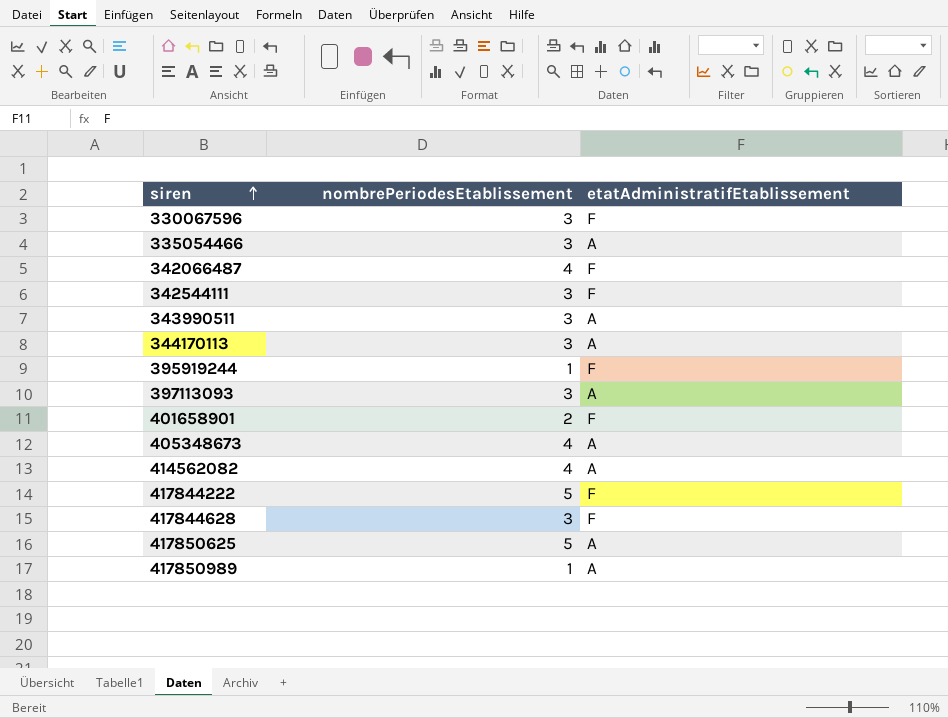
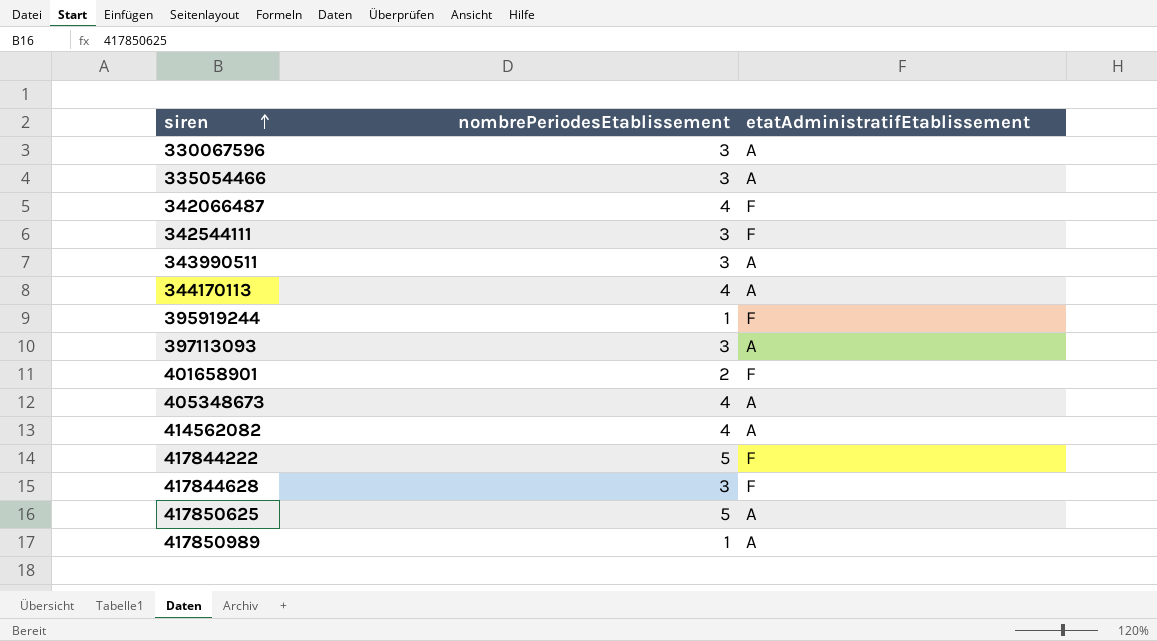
330067596 | etatAdministratifEtablissement: F -> A
344170113 | nombrePeriodesEtablissement: 3 -> 4

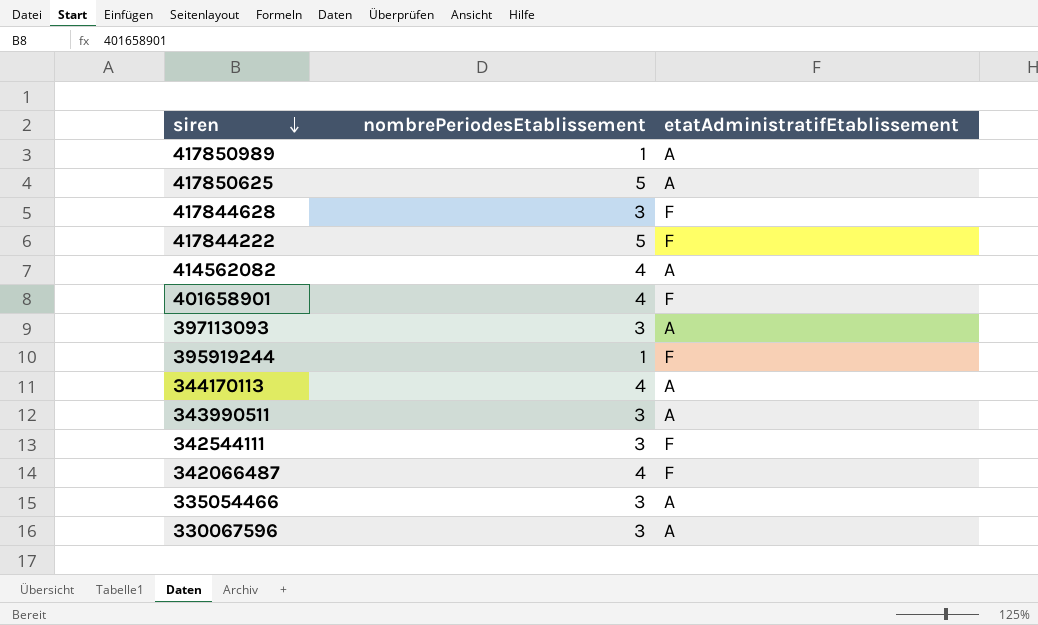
row order: siren ascending -> siren descending
row 405348673: 4 | A -> none
401658901 | nombrePeriodesEtablissement: 2 -> 4

